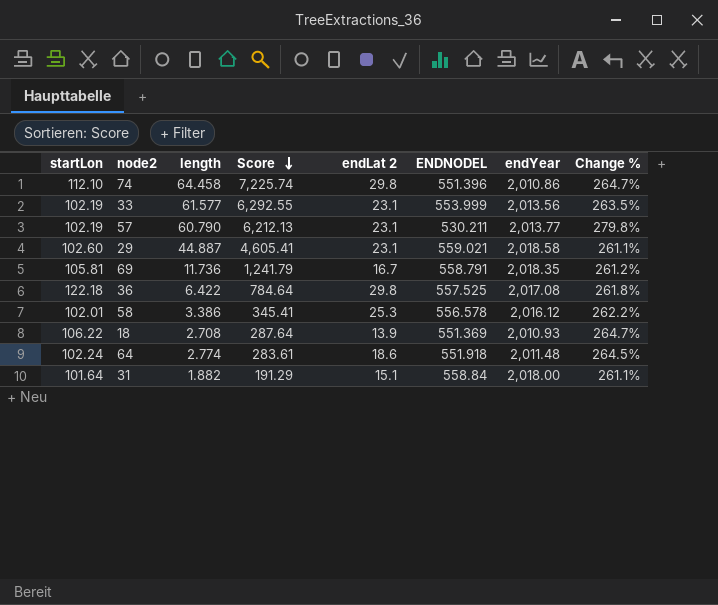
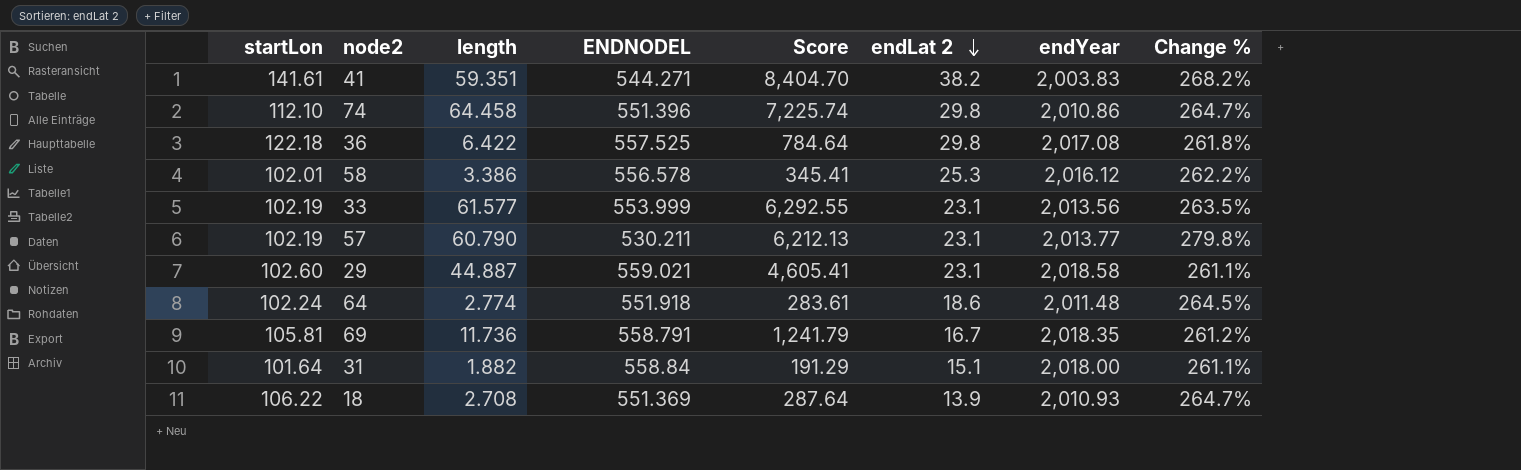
row order: Score descending -> endLat 2 descending
column ENDNODEL | position: 6 -> 4
row 41: none -> 141.61 | 59.351 | 544.271 | 8,404.70 | 38.2 | 2,003.83 | 268.2%

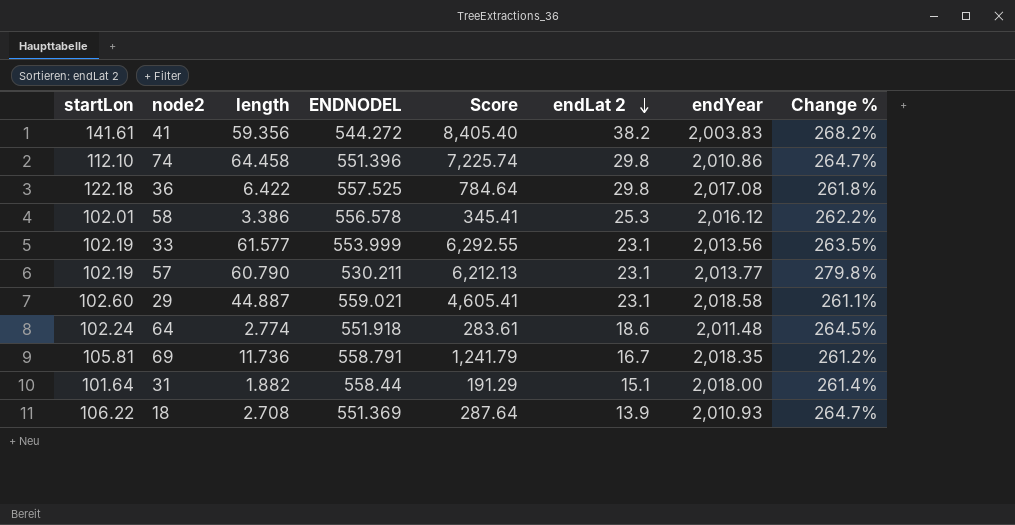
41 | length: 59.351 -> 59.356
41 | ENDNODEL: 544.271 -> 544.272
41 | Score: 8,404.70 -> 8,405.40
31 | ENDNODEL: 558.84 -> 558.44
31 | Change %: 261.1% -> 261.4%

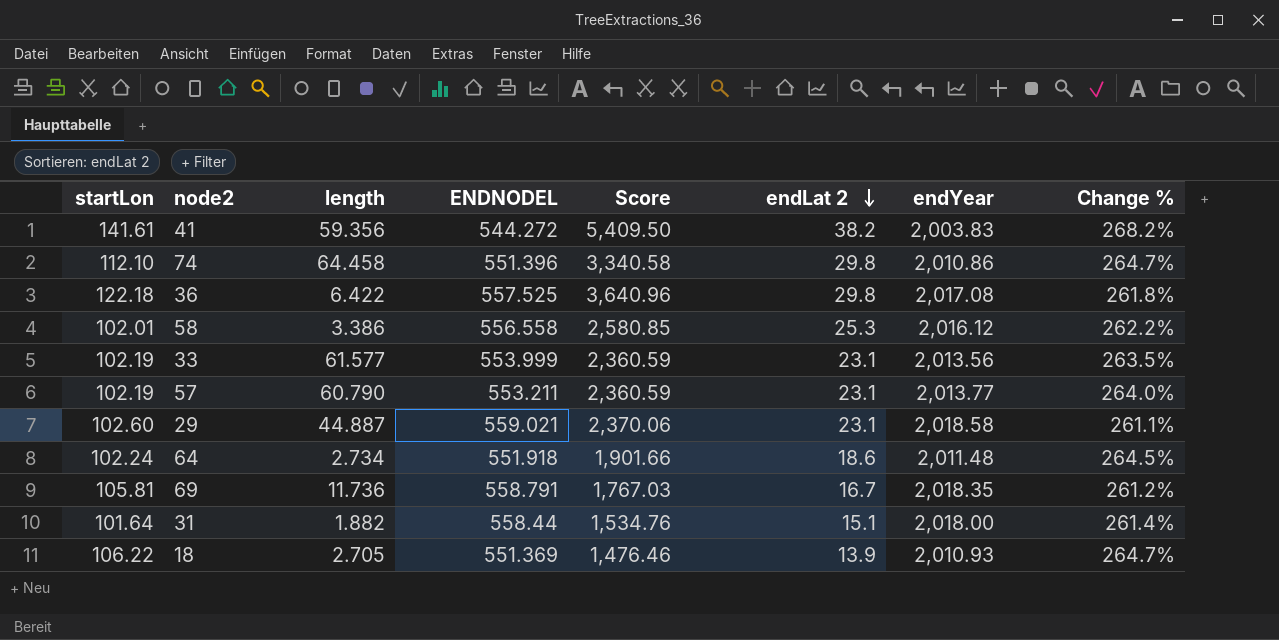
column Score | formula: [startLon] * [length] -> [startLon] * [endLat 2]
58 | ENDNODEL: 556.578 -> 556.558
57 | ENDNODEL: 530.211 -> 553.211
57 | Change %: 279.8% -> 264.0%
64 | length: 2.774 -> 2.734
18 | length: 2.708 -> 2.705

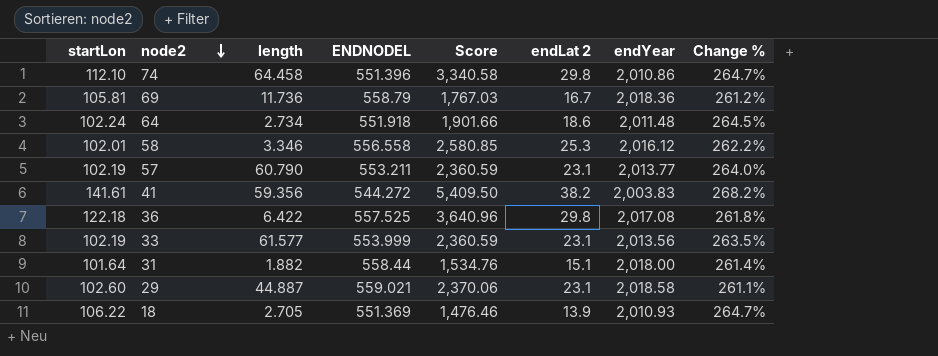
row order: endLat 2 descending -> node2 descending
69 | ENDNODEL: 558.791 -> 558.79
69 | endYear: 2,018.35 -> 2,018.36
58 | length: 3.386 -> 3.346

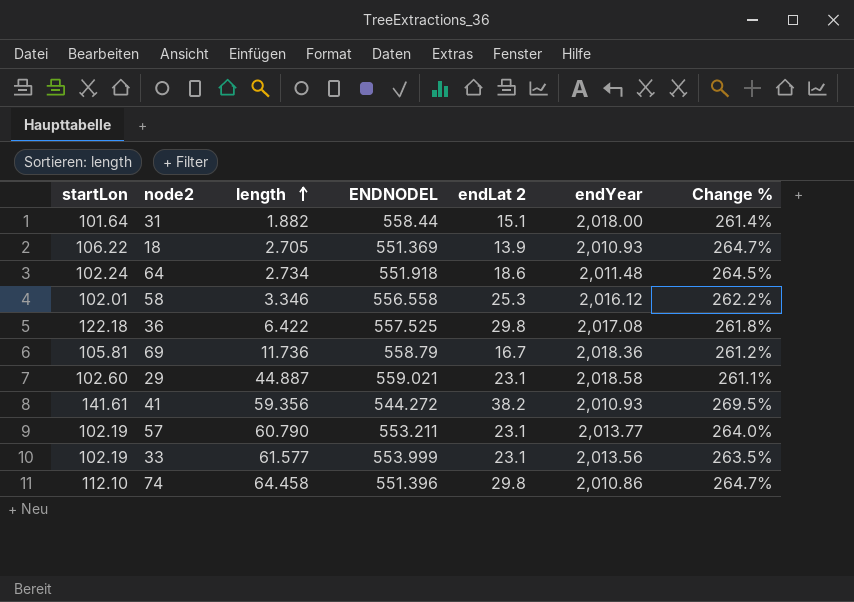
row order: node2 descending -> length ascending
column Score | formula: [startLon] * [endLat 2] -> none
41 | endYear: 2,003.83 -> 2,010.93
41 | Change %: 268.2% -> 269.5%

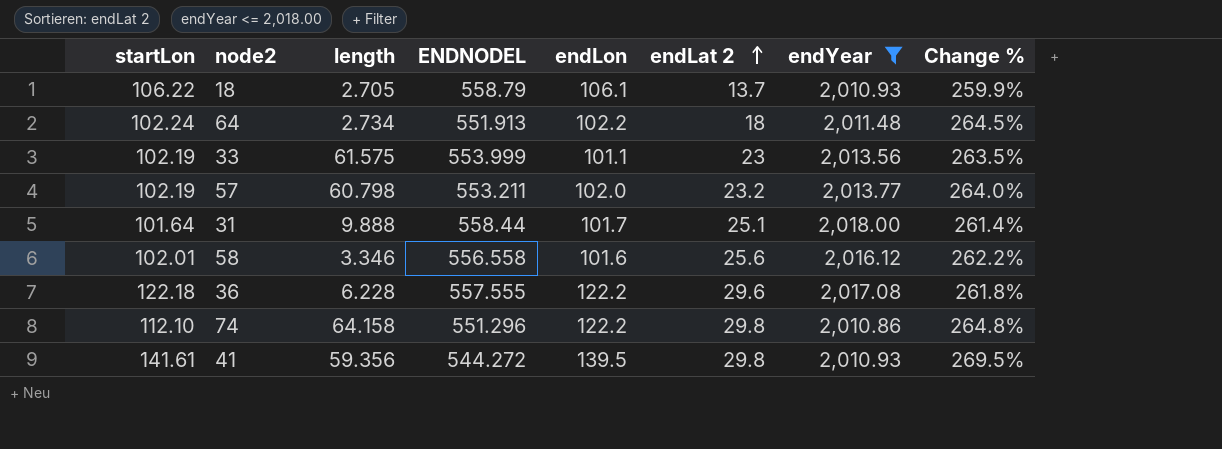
filter: none -> endYear <= 2,018.00
row order: length ascending -> endLat 2 ascending
column endLon | position: none -> 5
18 | ENDNODEL: 551.369 -> 558.79
18 | endLat 2: 13.9 -> 13.7
18 | Change %: 264.7% -> 259.9%
64 | ENDNODEL: 551.918 -> 551.913
64 | endLat 2: 18.6 -> 18
33 | length: 61.577 -> 61.575
33 | endLat 2: 23.1 -> 23
57 | length: 60.790 -> 60.798
57 | endLat 2: 23.1 -> 23.2
31 | length: 1.882 -> 9.888
31 | endLat 2: 15.1 -> 25.1
58 | endLat 2: 25.3 -> 25.6
36 | length: 6.422 -> 6.228
36 | ENDNODEL: 557.525 -> 557.555
36 | endLat 2: 29.8 -> 29.6
74 | length: 64.458 -> 64.158
74 | ENDNODEL: 551.396 -> 551.296
74 | Change %: 264.7% -> 264.8%
41 | endLat 2: 38.2 -> 29.8

